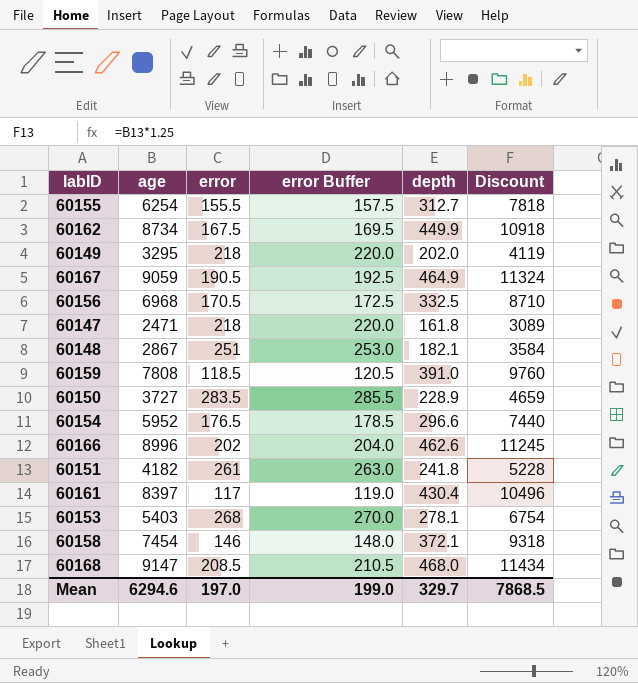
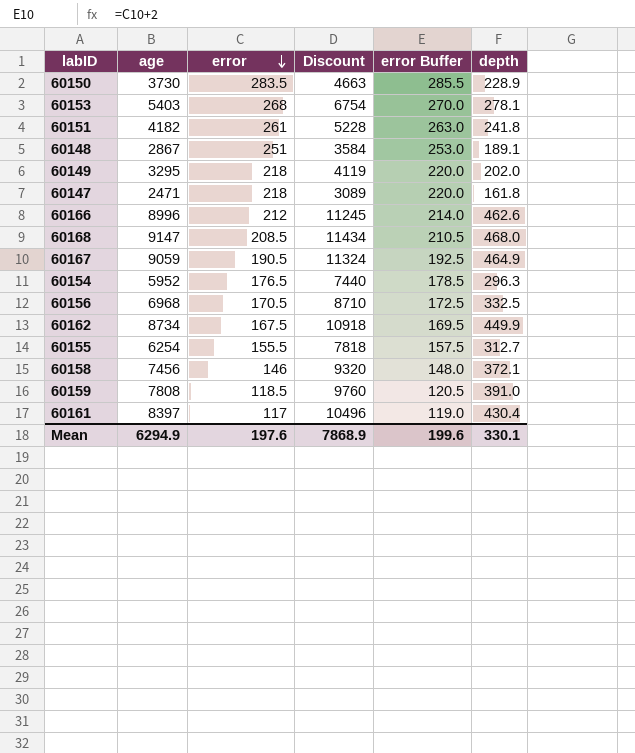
row order: none -> error descending
column Discount | position: 6 -> 4
60150 | age: 3727 -> 3730
60150 | Discount: 4659 -> 4663
60148 | depth: 182.1 -> 189.1
60166 | error: 202 -> 212
60166 | error Buffer: 204.0 -> 214.0
60154 | depth: 296.6 -> 296.3
60158 | age: 7454 -> 7456
60158 | Discount: 9318 -> 9320
Mean | age: 6294.6 -> 6294.9
Mean | error: 197.0 -> 197.6
Mean | Discount: 7868.5 -> 7868.9
Mean | error Buffer: 199.0 -> 199.6
Mean | depth: 329.7 -> 330.1

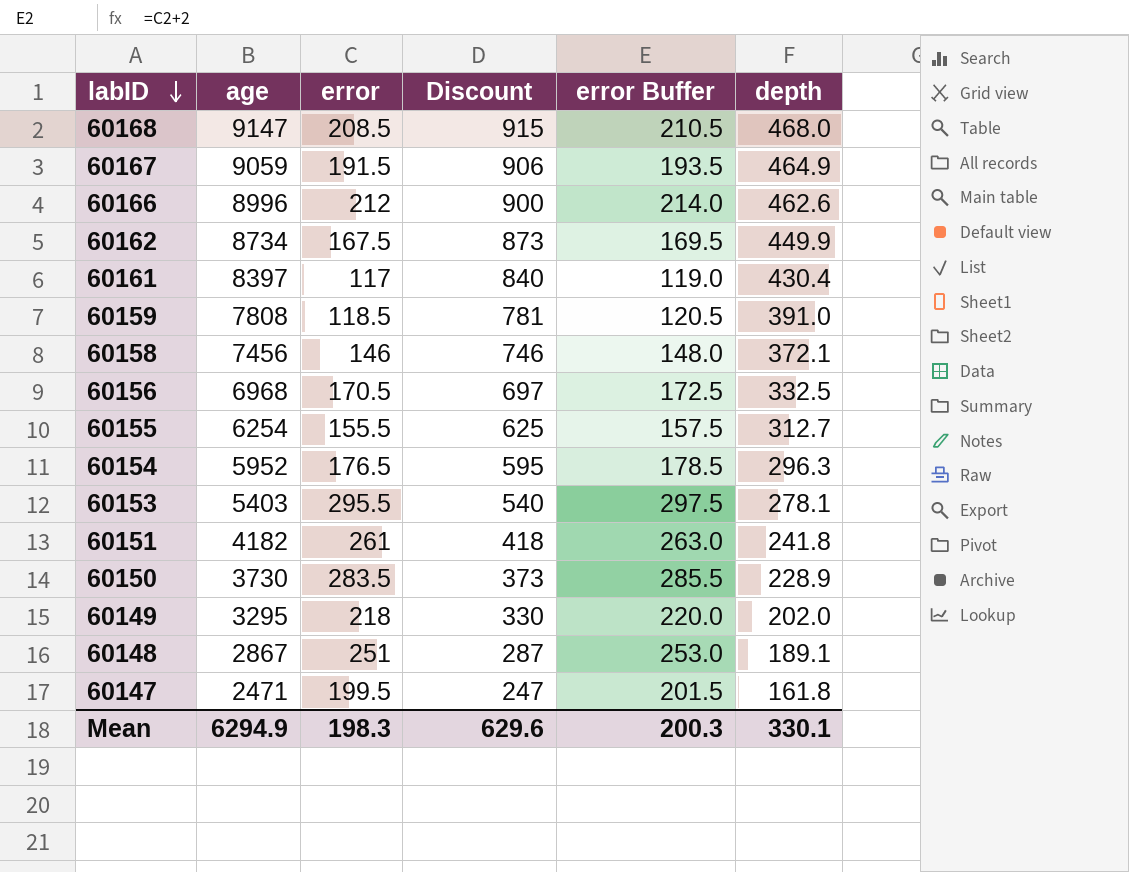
row order: error descending -> labID descending
column Discount | formula: [age] * 1.25 -> [age] * 0.1
60167 | error: 190.5 -> 191.5
60167 | error Buffer: 192.5 -> 193.5
60153 | error: 268 -> 295.5
60153 | error Buffer: 270.0 -> 297.5
60147 | error: 218 -> 199.5
60147 | error Buffer: 220.0 -> 201.5
Mean | error: 197.6 -> 198.3
Mean | Discount: 7868.9 -> 629.6
Mean | error Buffer: 199.6 -> 200.3

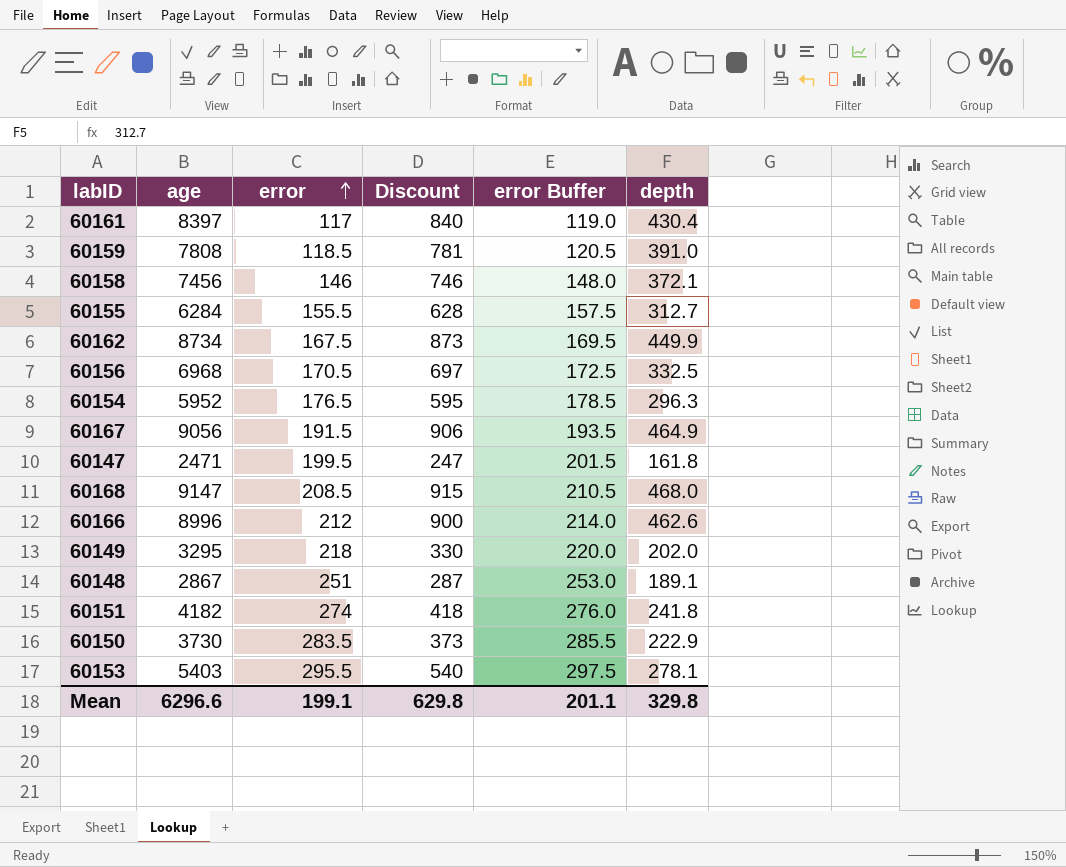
row order: labID descending -> error ascending
60155 | age: 6254 -> 6284
60155 | Discount: 625 -> 628
60167 | age: 9059 -> 9056
60151 | error: 261 -> 274
60151 | error Buffer: 263.0 -> 276.0
60150 | depth: 228.9 -> 222.9
Mean | age: 6294.9 -> 6296.6
Mean | error: 198.3 -> 199.1
Mean | Discount: 629.6 -> 629.8
Mean | error Buffer: 200.3 -> 201.1
Mean | depth: 330.1 -> 329.8

